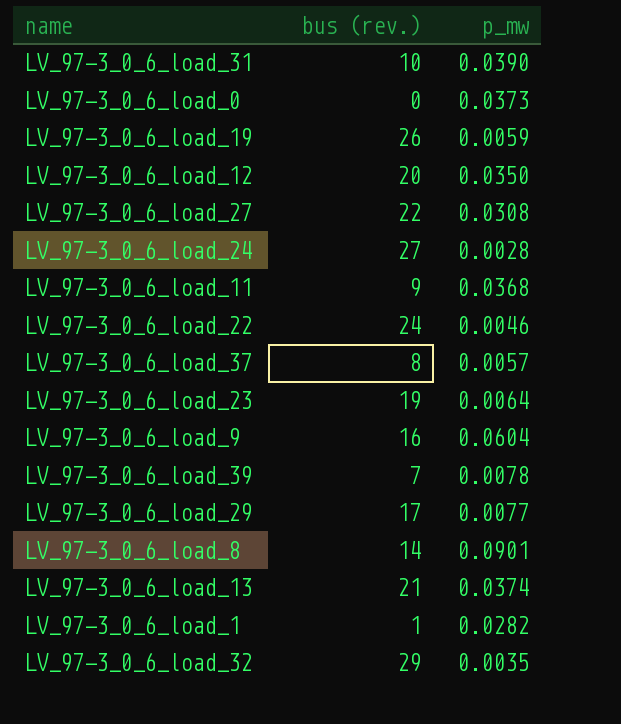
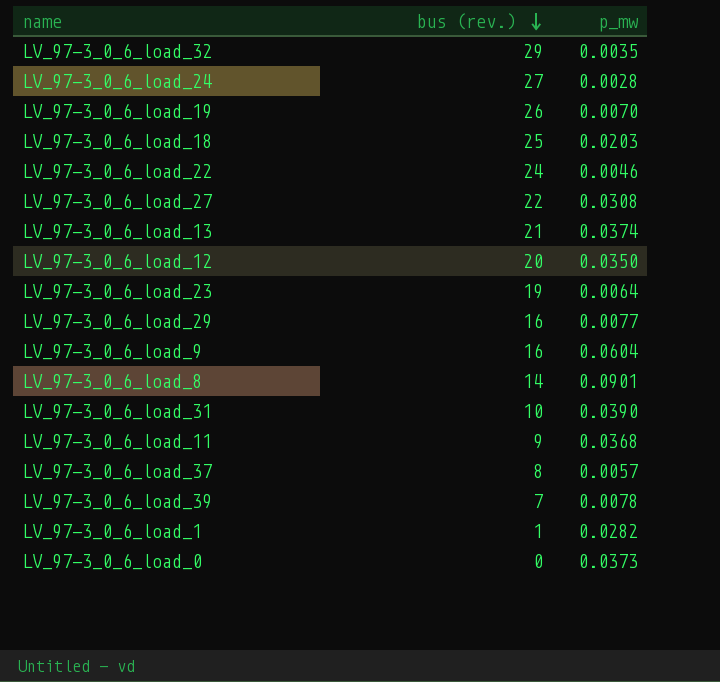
row order: none -> bus (rev.) descending
LV_97-3_0_6_load_19 | p_mw: 0.0059 -> 0.0070
row LV_97-3_0_6_load_18: none -> 25 | 0.0203
LV_97-3_0_6_load_29 | bus (rev.): 17 -> 16

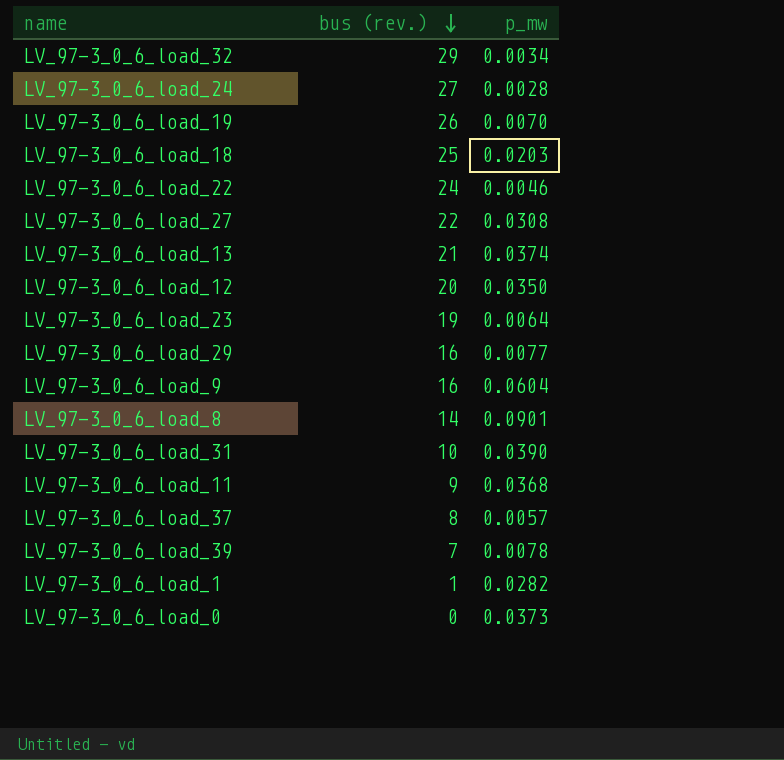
LV_97-3_0_6_load_32 | p_mw: 0.0035 -> 0.0034

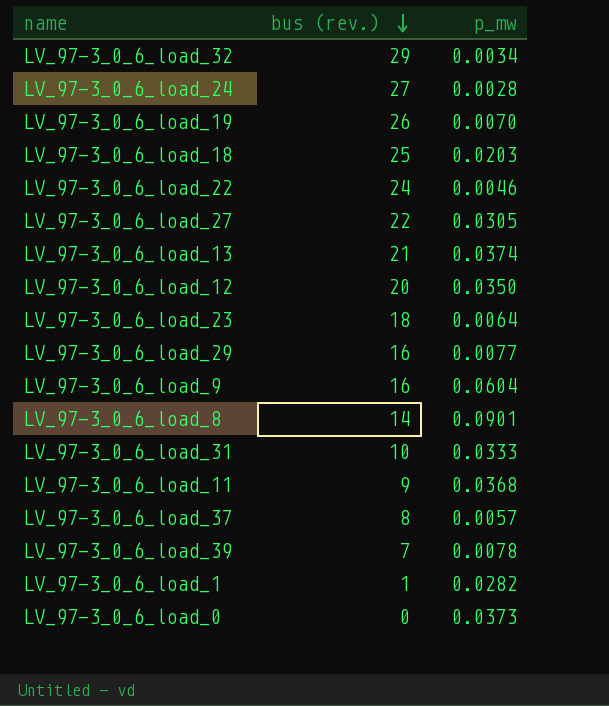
LV_97-3_0_6_load_27 | p_mw: 0.0308 -> 0.0305
LV_97-3_0_6_load_23 | bus (rev.): 19 -> 18
LV_97-3_0_6_load_31 | p_mw: 0.0390 -> 0.0333

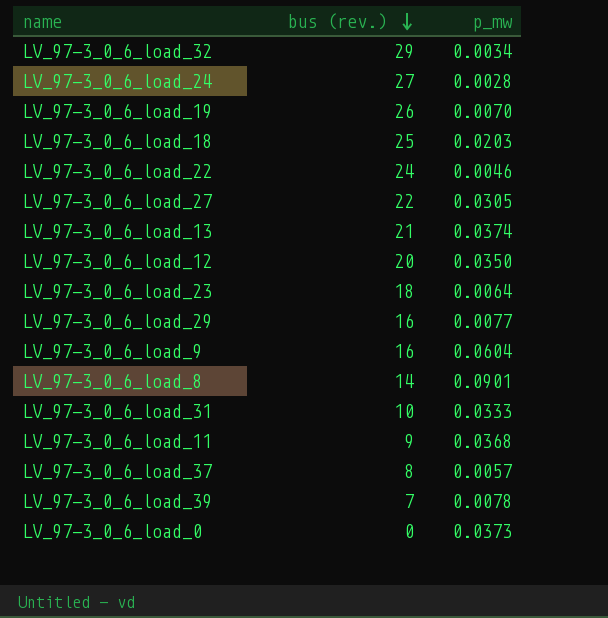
row LV_97-3_0_6_load_1: 1 | 0.0282 -> none

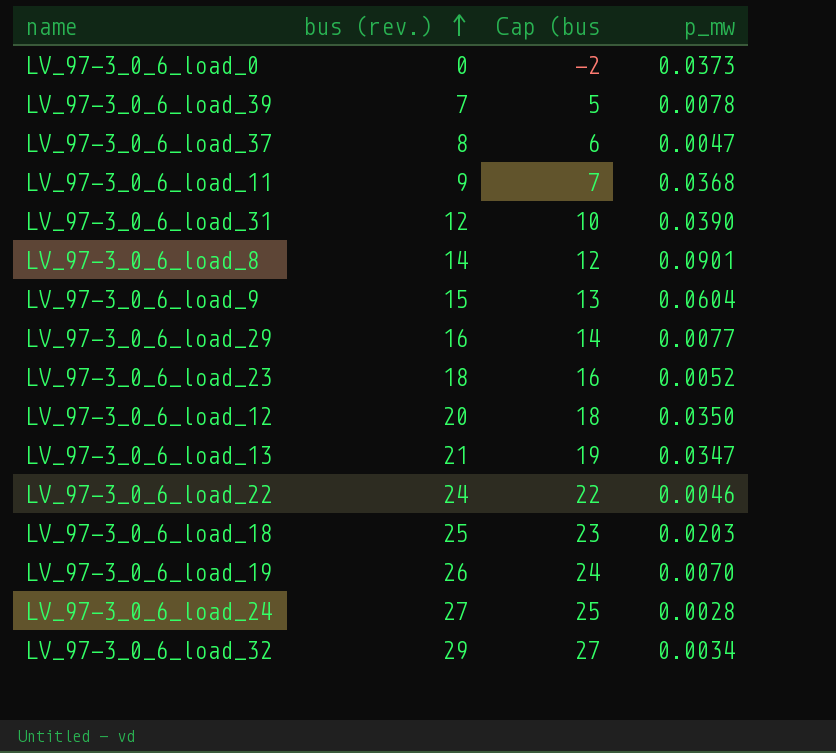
row order: bus (rev.) descending -> bus (rev.) ascending
column Cap (bus | formula: none -> [bus (rev.)] - 2
row LV_97-3_0_6_load_27: 22 | 0.0305 -> none
LV_97-3_0_6_load_37 | p_mw: 0.0057 -> 0.0047
LV_97-3_0_6_load_31 | bus (rev.): 10 -> 12
LV_97-3_0_6_load_31 | p_mw: 0.0333 -> 0.0390
LV_97-3_0_6_load_9 | bus (rev.): 16 -> 15
LV_97-3_0_6_load_23 | p_mw: 0.0064 -> 0.0052
LV_97-3_0_6_load_13 | p_mw: 0.0374 -> 0.0347

